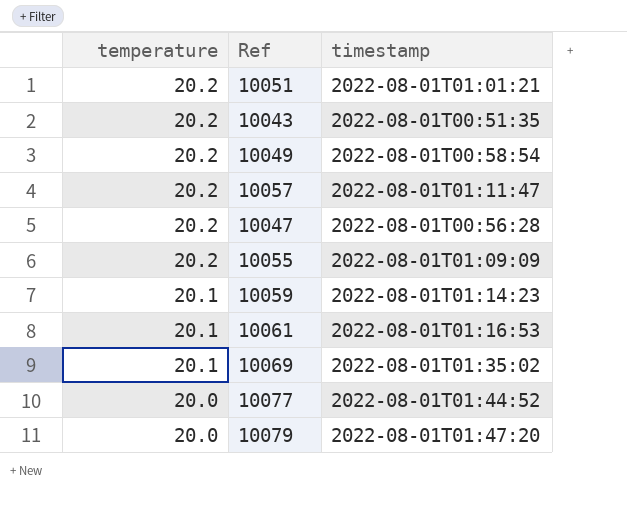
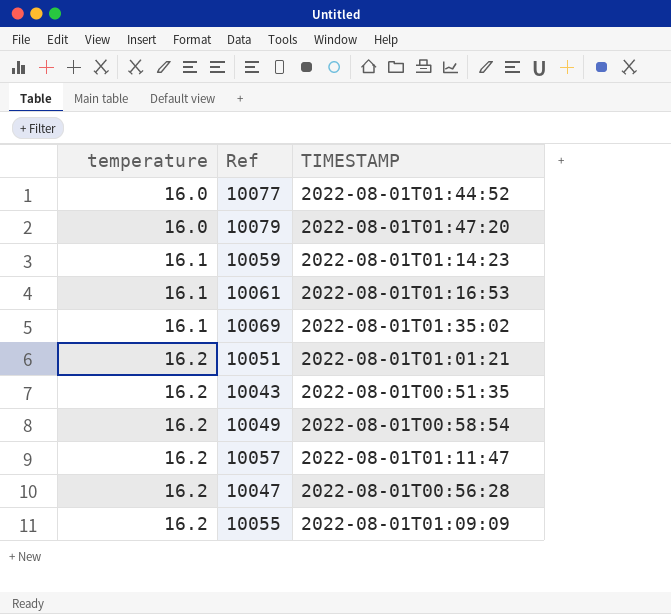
row order: temperature descending -> temperature ascending
column name: timestamp -> TIMESTAMP
10077 | temperature: 20.0 -> 16.0
10079 | temperature: 20.0 -> 16.0
10059 | temperature: 20.1 -> 16.1
10061 | temperature: 20.1 -> 16.1
10069 | temperature: 20.1 -> 16.1
10051 | temperature: 20.2 -> 16.2
10043 | temperature: 20.2 -> 16.2
10049 | temperature: 20.2 -> 16.2
10057 | temperature: 20.2 -> 16.2
10047 | temperature: 20.2 -> 16.2
10055 | temperature: 20.2 -> 16.2

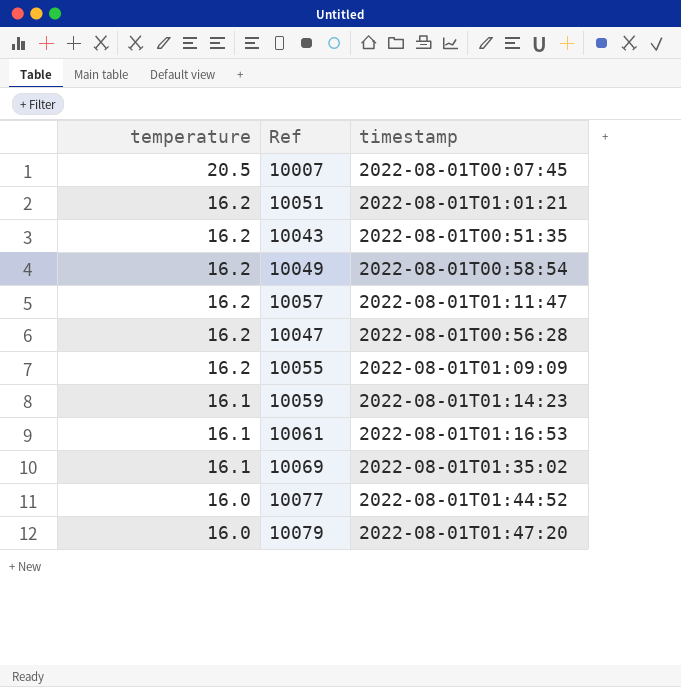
row order: temperature ascending -> temperature descending
column name: TIMESTAMP -> timestamp
row 10007: none -> 20.5 | 2022-08-01T00:07:45

